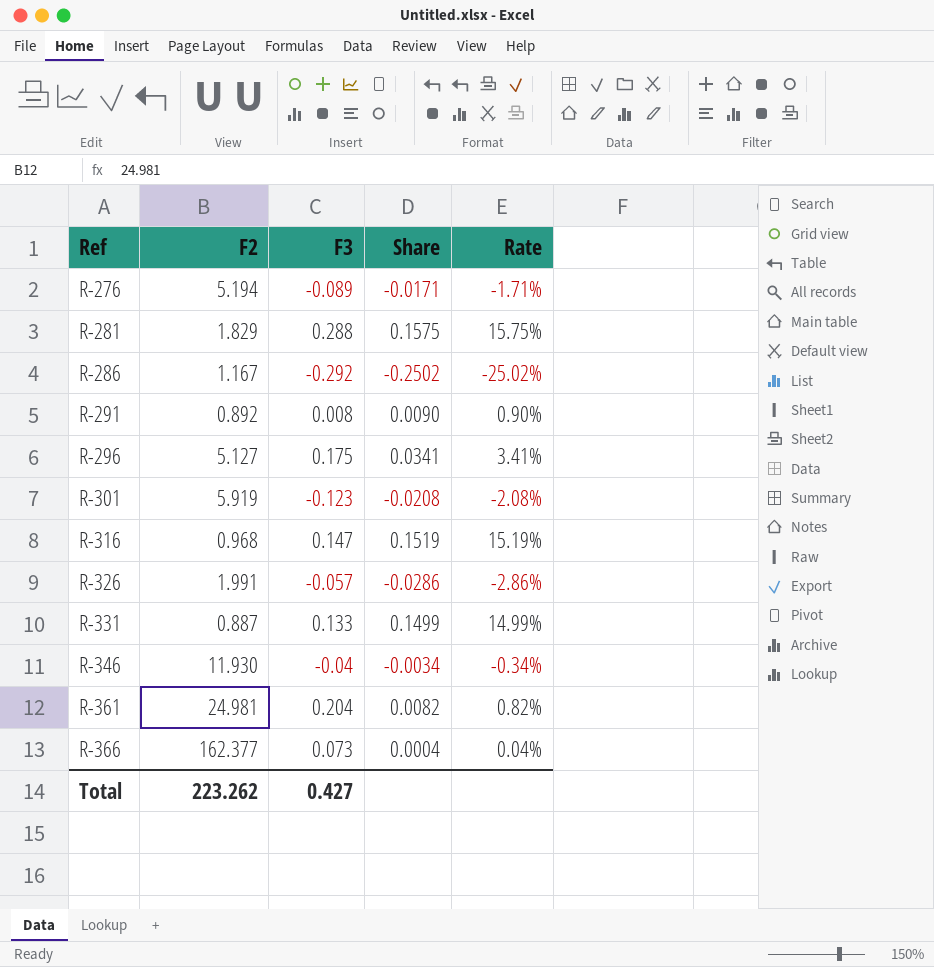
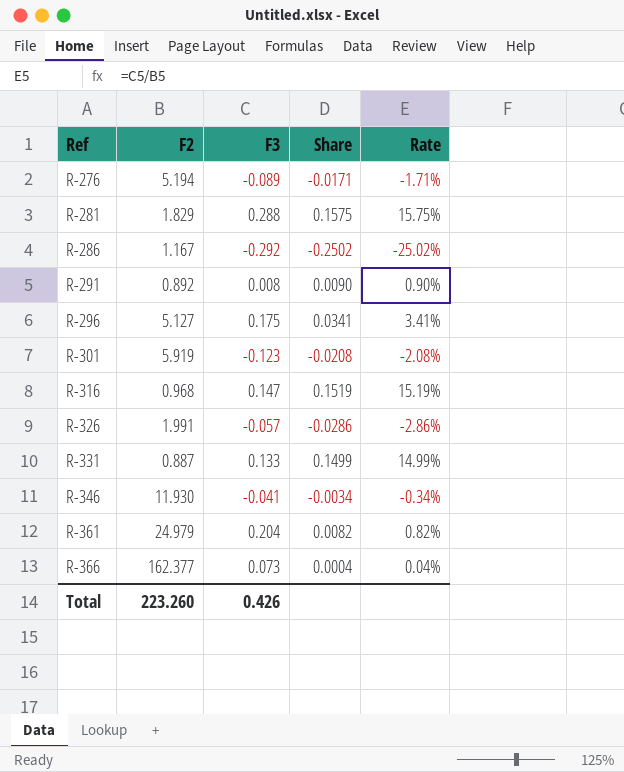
R-346 | F3: -0.04 -> -0.041
R-361 | F2: 24.981 -> 24.979
Total | F2: 223.262 -> 223.260
Total | F3: 0.427 -> 0.426

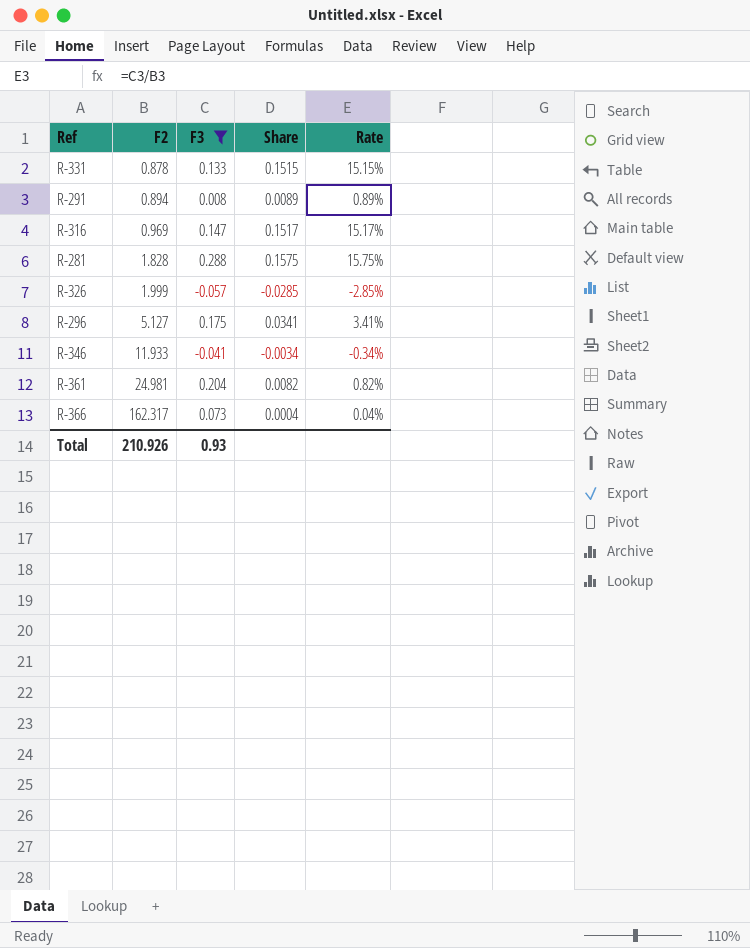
filter: none -> F3 >= -0.057
row order: Ref ascending -> F2 ascending
R-331 | F2: 0.887 -> 0.878
R-331 | Share: 0.1499 -> 0.1515
R-331 | Rate: 14.99% -> 15.15%
R-291 | F2: 0.892 -> 0.894
R-291 | Share: 0.0090 -> 0.0089
R-291 | Rate: 0.90% -> 0.89%
R-316 | F2: 0.968 -> 0.969
R-316 | Share: 0.1519 -> 0.1517
R-316 | Rate: 15.19% -> 15.17%
R-281 | F2: 1.829 -> 1.828
R-326 | F2: 1.991 -> 1.999
R-326 | Share: -0.0286 -> -0.0285
R-326 | Rate: -2.86% -> -2.85%
R-346 | F2: 11.930 -> 11.933
R-361 | F2: 24.979 -> 24.981
R-366 | F2: 162.377 -> 162.317
Total | F2: 223.260 -> 210.926
Total | F3: 0.426 -> 0.93

